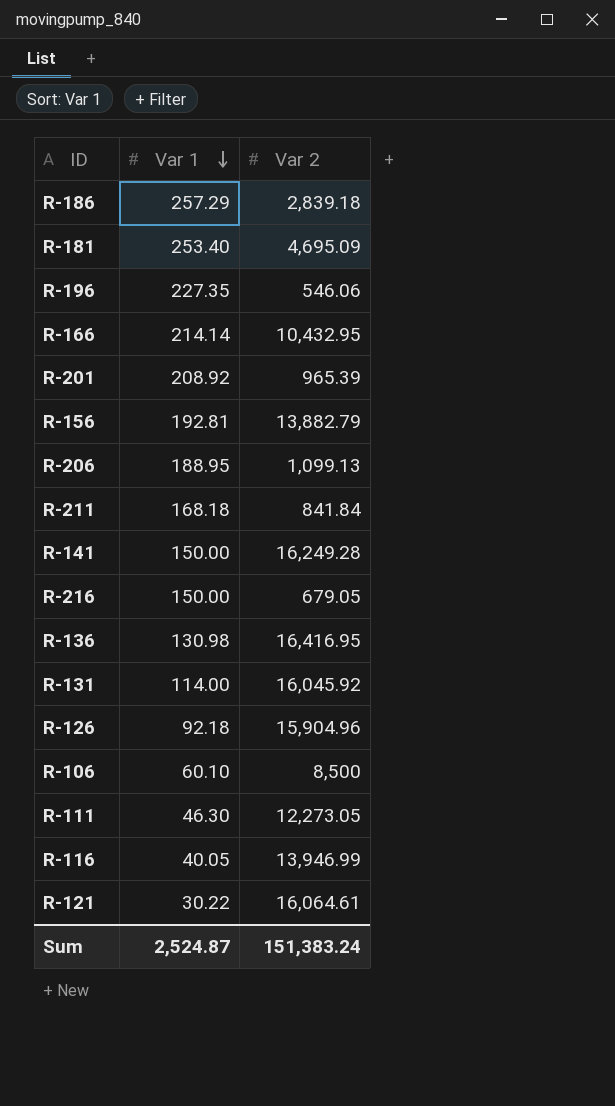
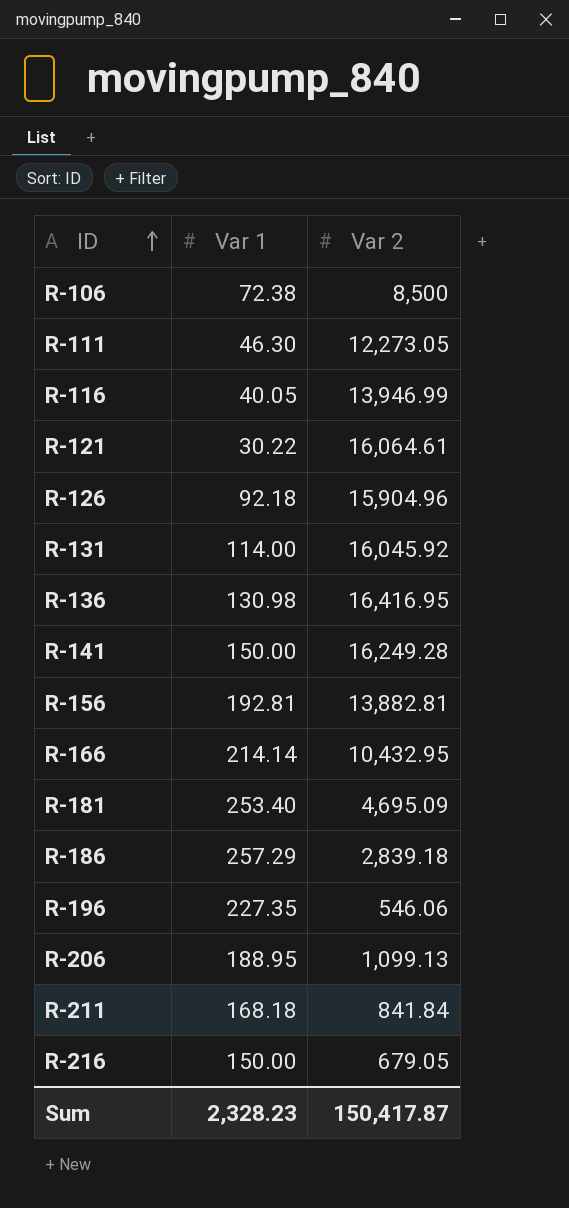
row order: Var 1 descending -> ID ascending
row R-201: 208.92 | 965.39 -> none
R-106 | Var 1: 60.10 -> 72.38
R-156 | Var 2: 13,882.79 -> 13,882.81
Sum | Var 1: 2,524.87 -> 2,328.23
Sum | Var 2: 151,383.24 -> 150,417.87

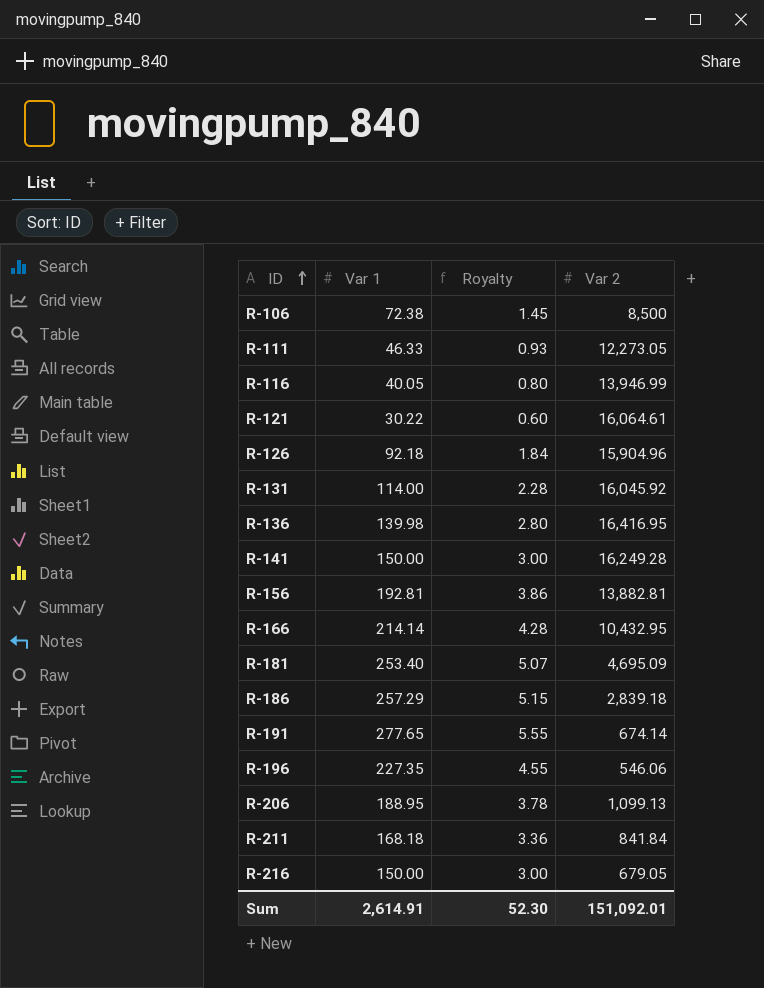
column Royalty | formula: none -> [Var 1] * 0.02
R-111 | Var 1: 46.30 -> 46.33
R-136 | Var 1: 130.98 -> 139.98
row R-191: none -> 277.65 | 5.55 | 674.14
Sum | Var 1: 2,328.23 -> 2,614.91
Sum | Var 2: 150,417.87 -> 151,092.01

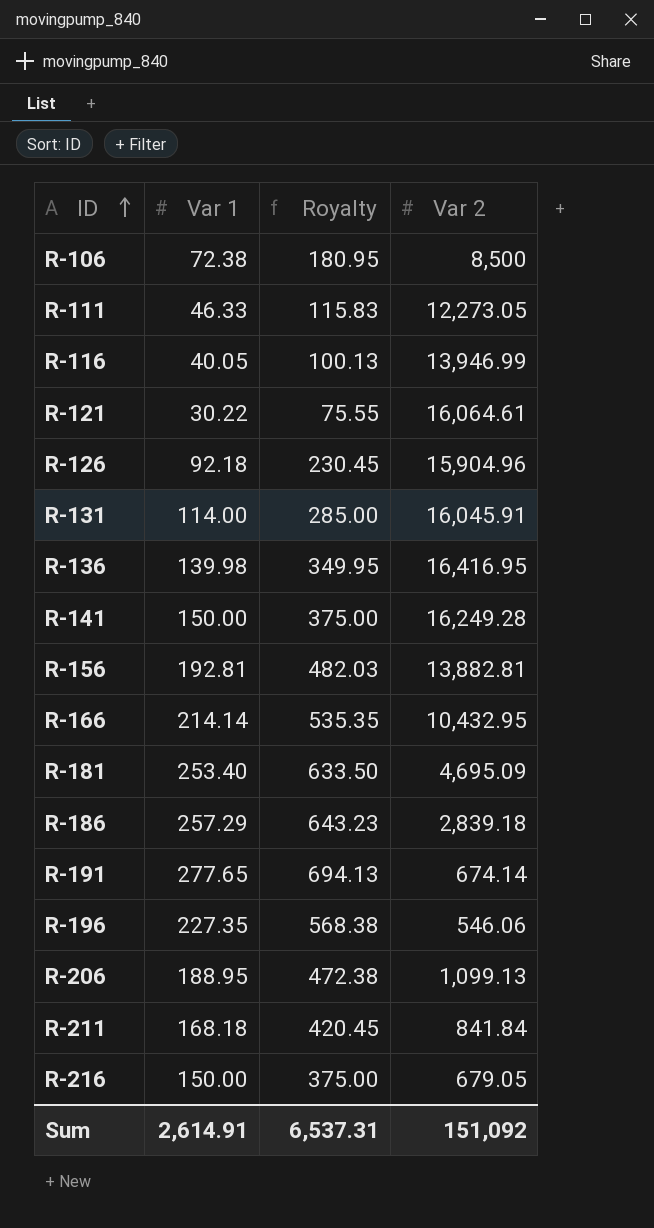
column Royalty | formula: [Var 1] * 0.02 -> [Var 1] * 2.5
R-131 | Var 2: 16,045.92 -> 16,045.91
Sum | Royalty: 52.30 -> 6,537.31
Sum | Var 2: 151,092.01 -> 151,092

